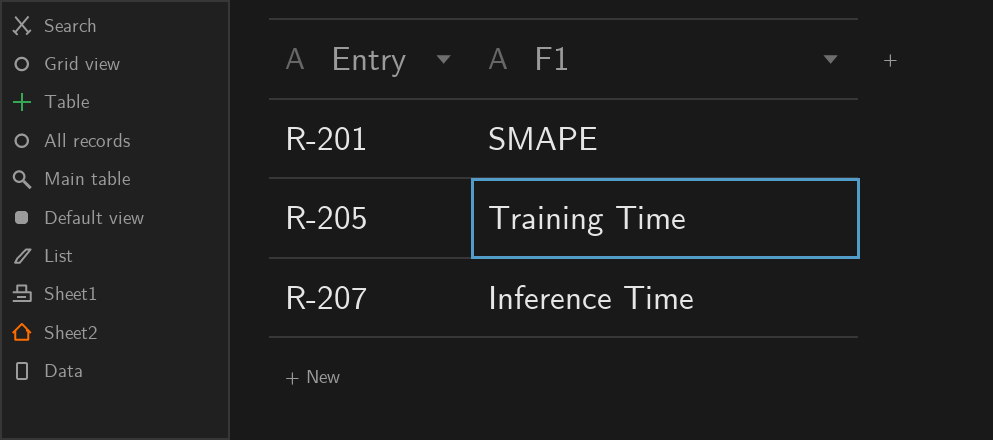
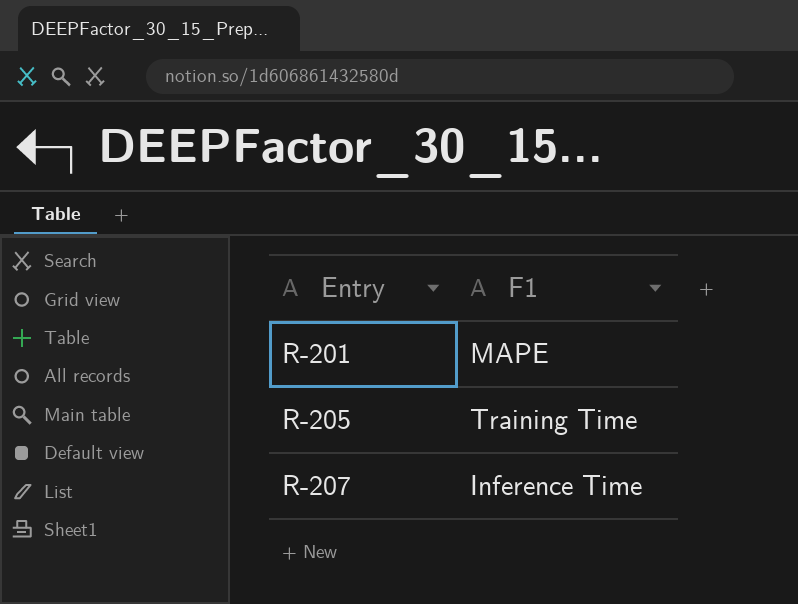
R-201 | F1: SMAPE -> MAPE

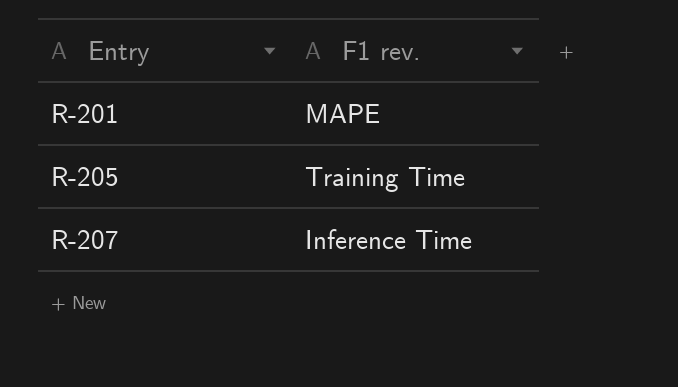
column name: F1 -> F1 rev.

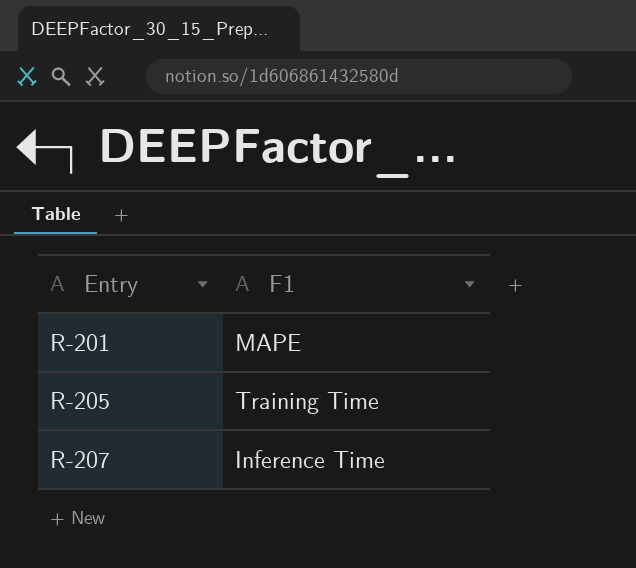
column name: F1 rev. -> F1

